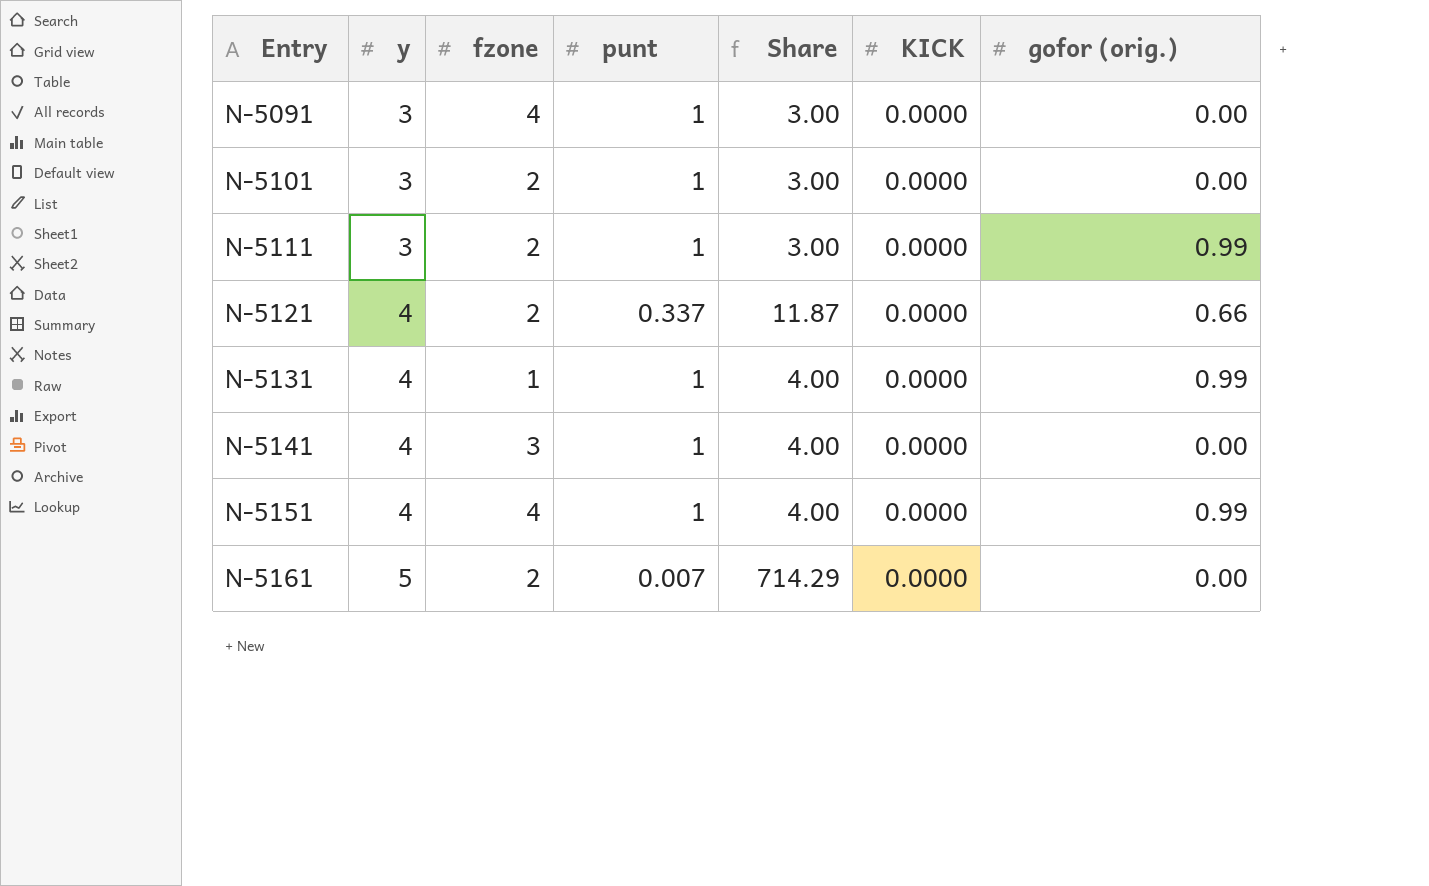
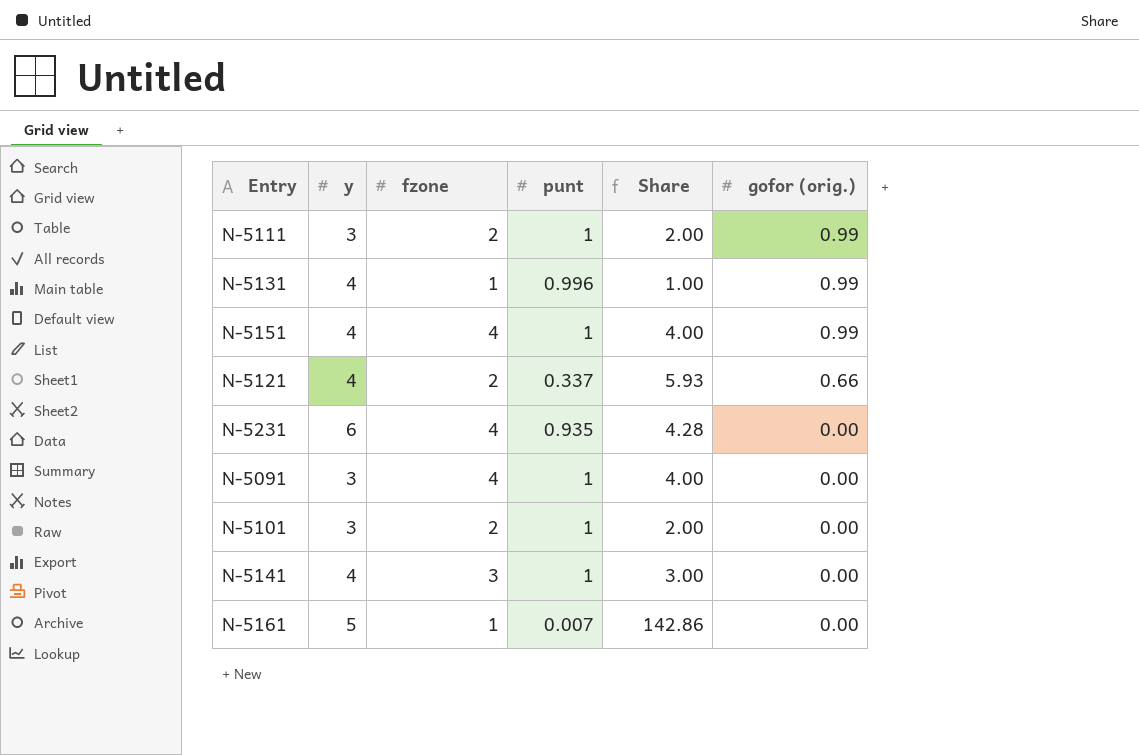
row order: Entry ascending -> gofor (orig.) descending
column KICK | position: 6 -> none
column Share | formula: [y] / [punt] -> [fzone] / [punt]
N-5131 | punt: 1 -> 0.996
row N-5231: none -> 6 | 4 | 0.935 | 4.28 | 0.00
N-5161 | fzone: 2 -> 1

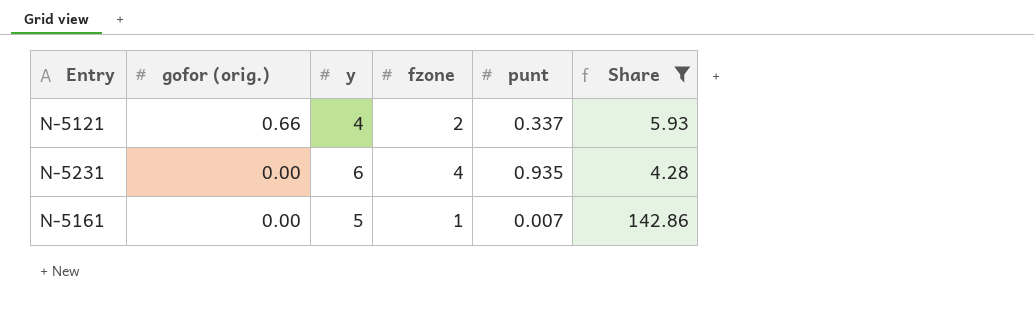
filter: none -> Share >= 4.28
column gofor (orig.) | position: 6 -> 2

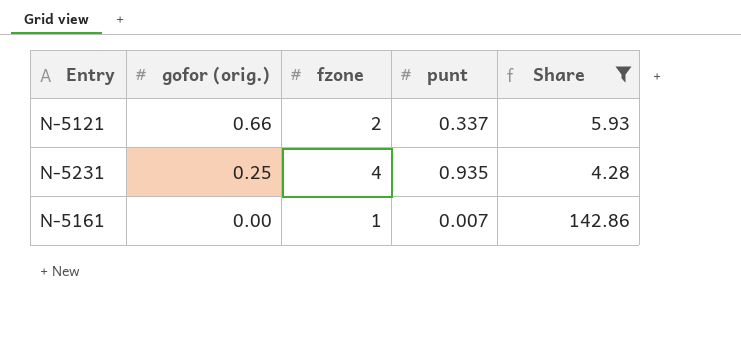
column y | position: 3 -> none
N-5231 | gofor (orig.): 0.00 -> 0.25

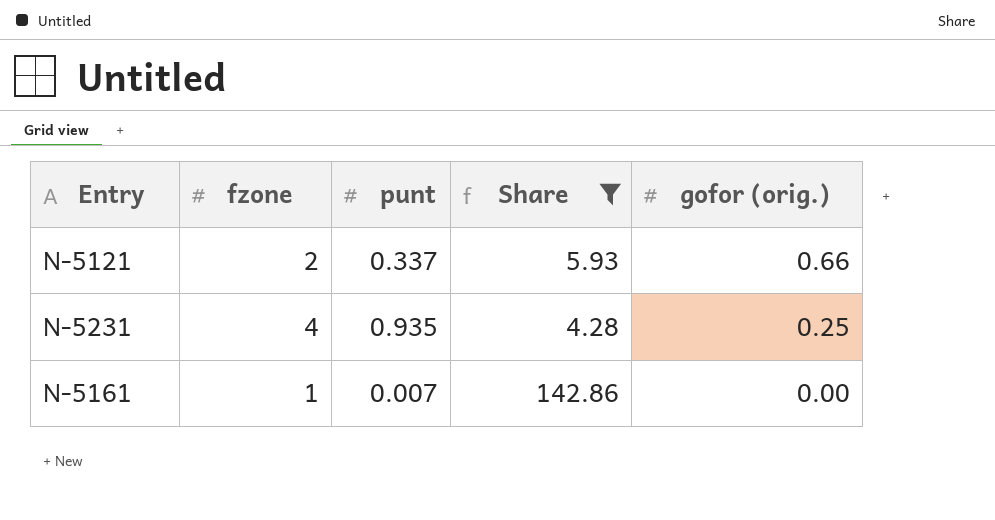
column gofor (orig.) | position: 2 -> 5

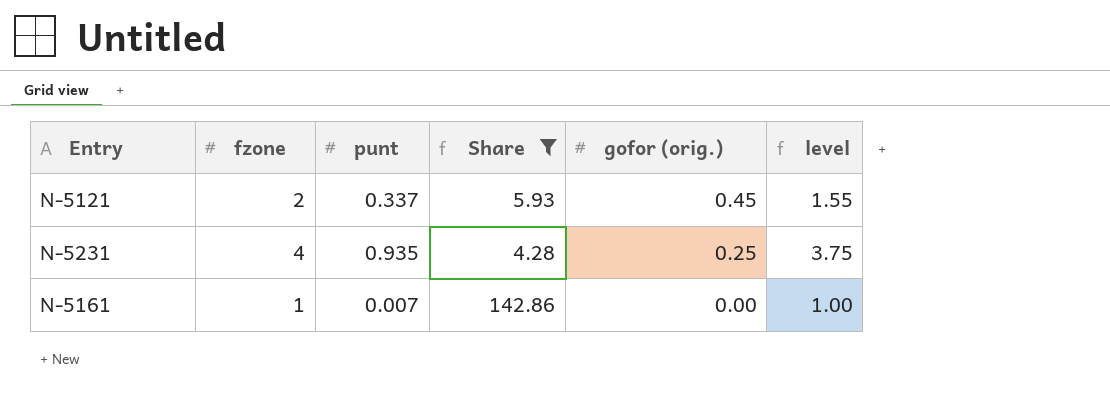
column level | formula: none -> [fzone] - [gofor (orig.)]
N-5121 | gofor (orig.): 0.66 -> 0.45

